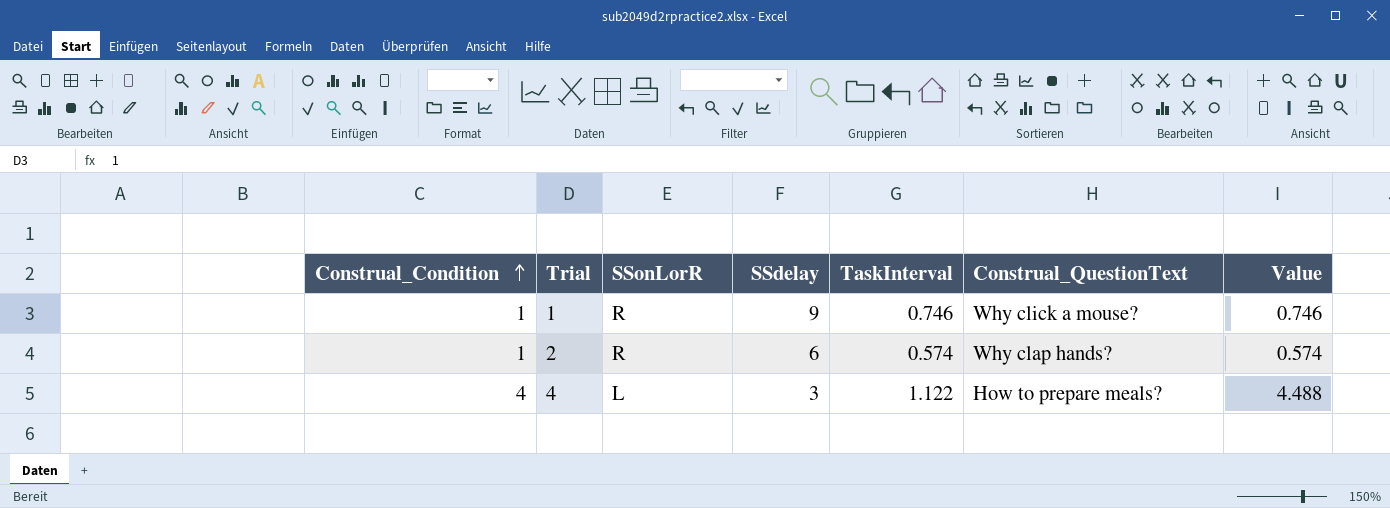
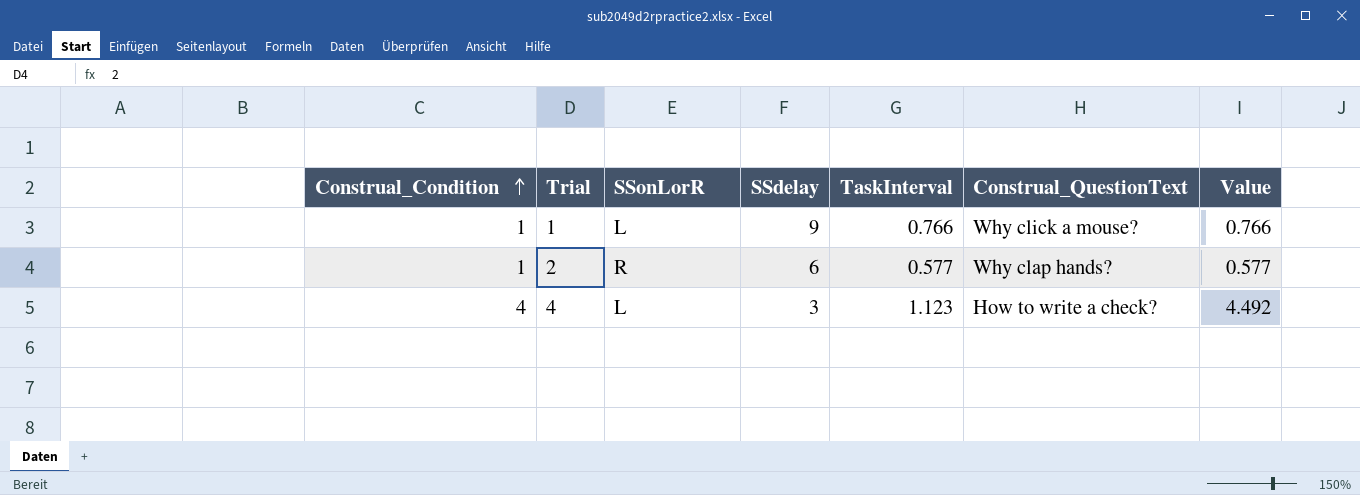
1 | SSonLorR: R -> L
1 | TaskInterval: 0.746 -> 0.766
1 | Value: 0.746 -> 0.766
2 | TaskInterval: 0.574 -> 0.577
2 | Value: 0.574 -> 0.577
4 | TaskInterval: 1.122 -> 1.123
4 | Construal_QuestionText: How to prepare meals? -> How to write a check?
4 | Value: 4.488 -> 4.492

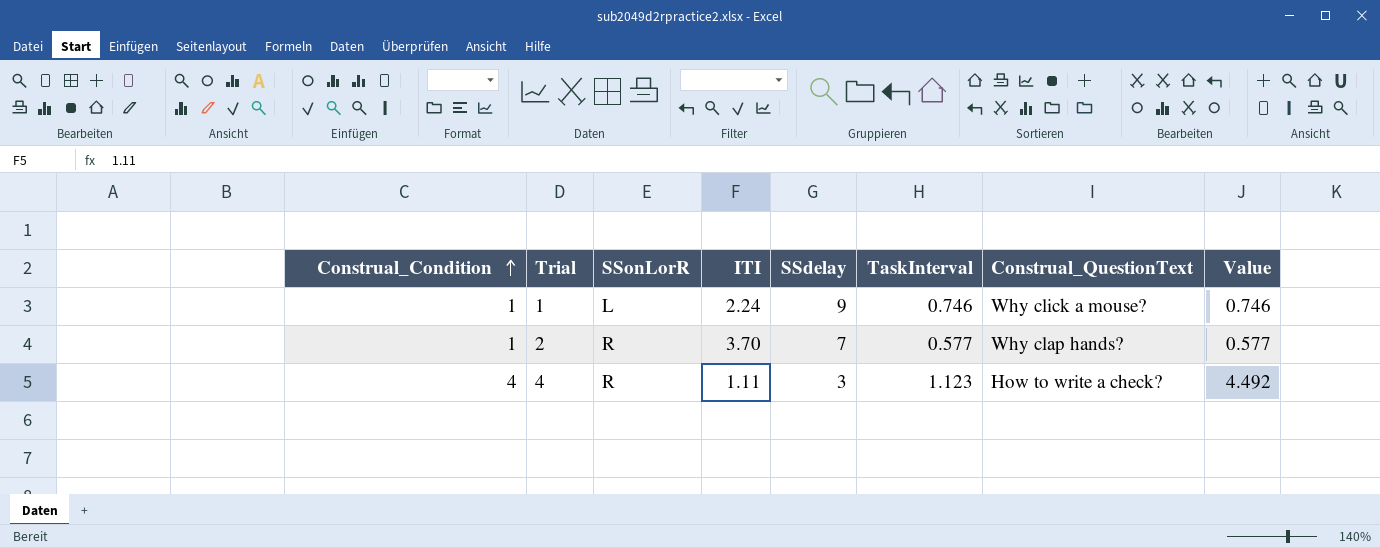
column ITI | position: none -> 4
1 | TaskInterval: 0.766 -> 0.746
1 | Value: 0.766 -> 0.746
2 | SSdelay: 6 -> 7
4 | SSonLorR: L -> R

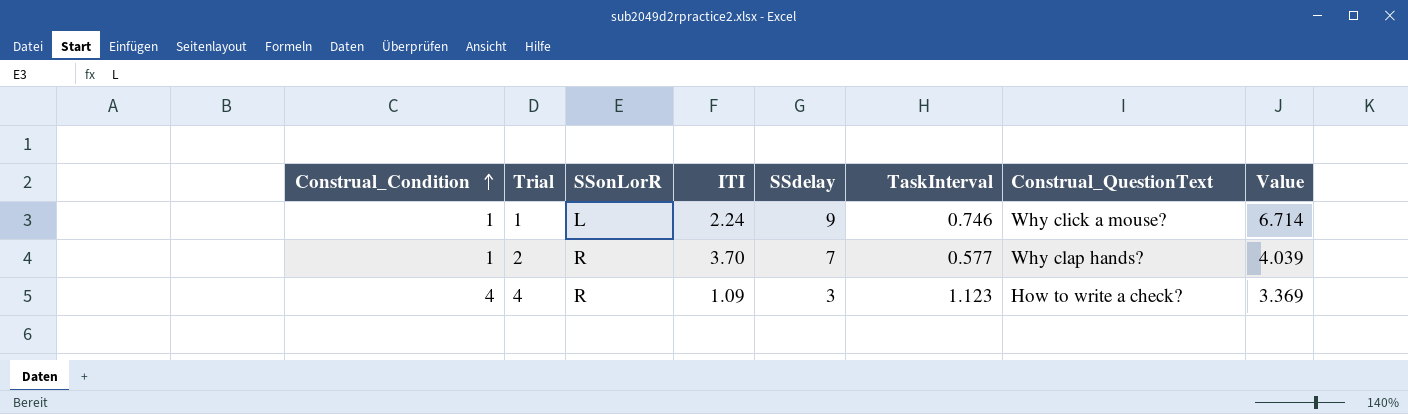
column Value | formula: [Construal_Condition] * [TaskInterval] -> [SSdelay] * [TaskInterval]
4 | ITI: 1.11 -> 1.09

